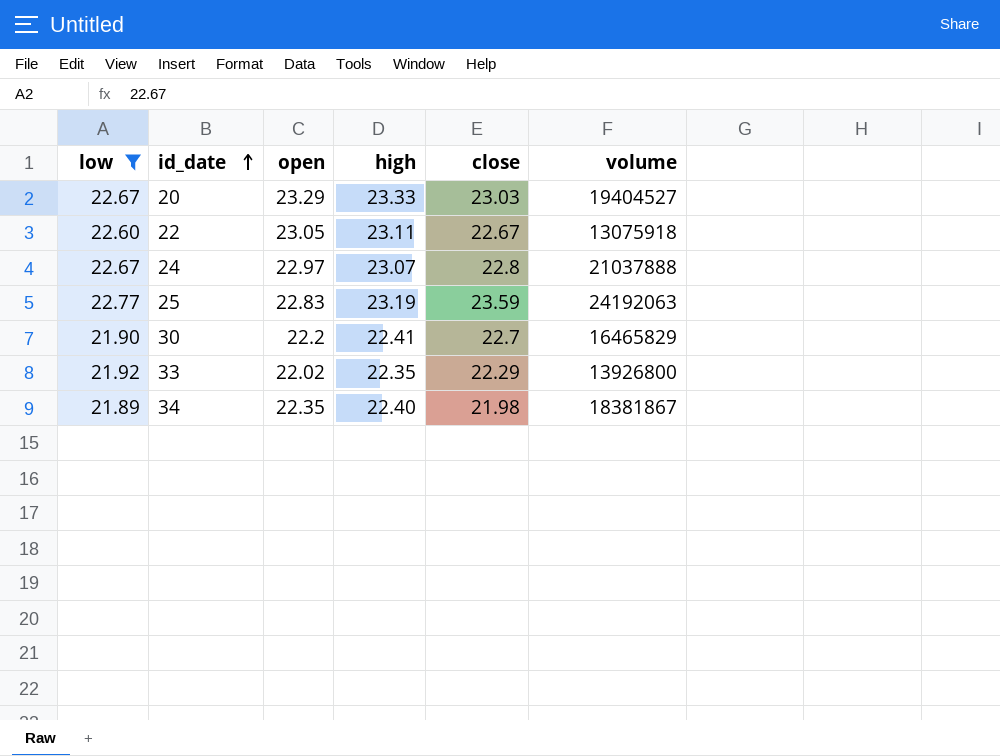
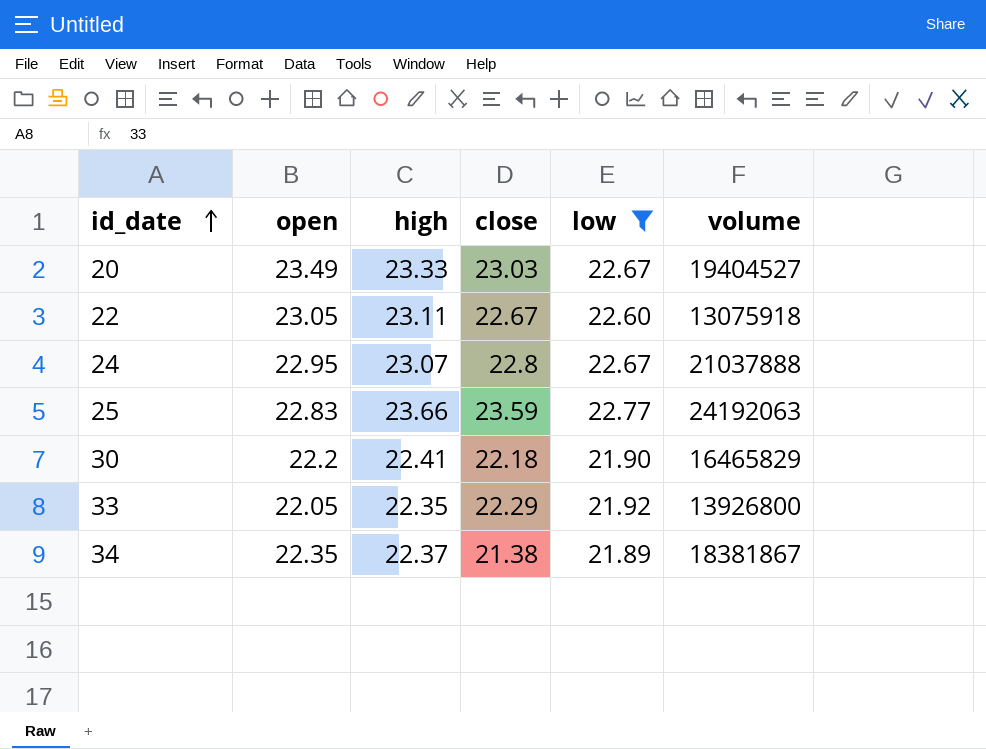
column low | position: 1 -> 5
20 | open: 23.29 -> 23.49
24 | open: 22.97 -> 22.95
25 | high: 23.19 -> 23.66
30 | close: 22.7 -> 22.18
33 | open: 22.02 -> 22.05
34 | high: 22.40 -> 22.37
34 | close: 21.98 -> 21.38

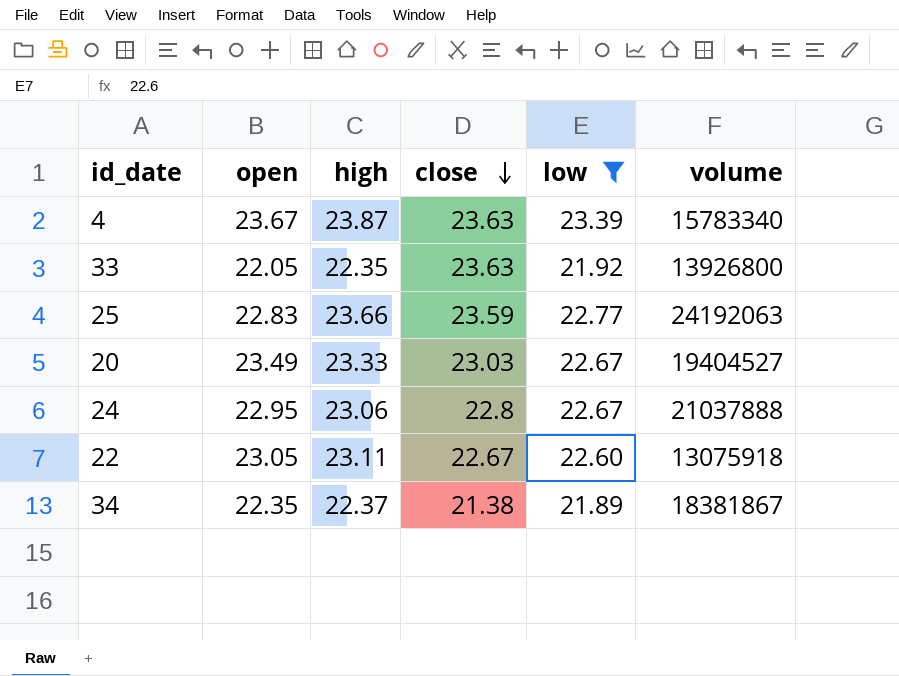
row order: id_date ascending -> close descending
row 30: 22.2 | 22.41 | 22.18 | 21.90 | 16465829 -> none
row 4: none -> 23.67 | 23.87 | 23.63 | 23.39 | 15783340
33 | close: 22.29 -> 23.63
24 | high: 23.07 -> 23.06

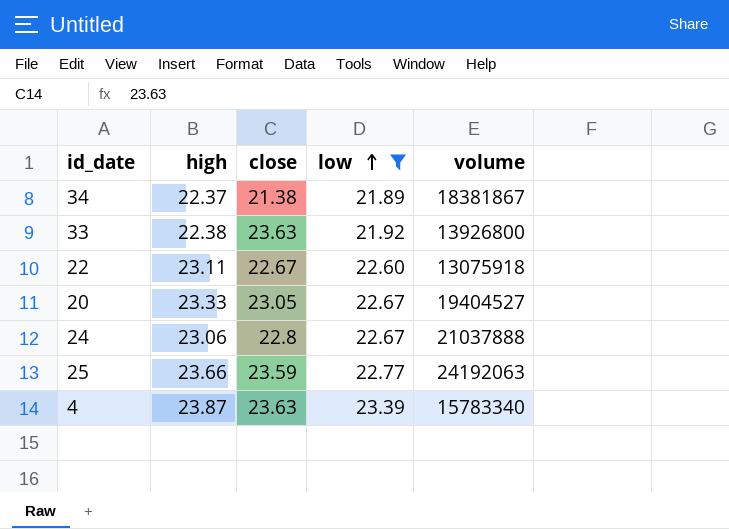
row order: close descending -> low ascending
column open | position: 2 -> none
33 | high: 22.35 -> 22.38
20 | close: 23.03 -> 23.05

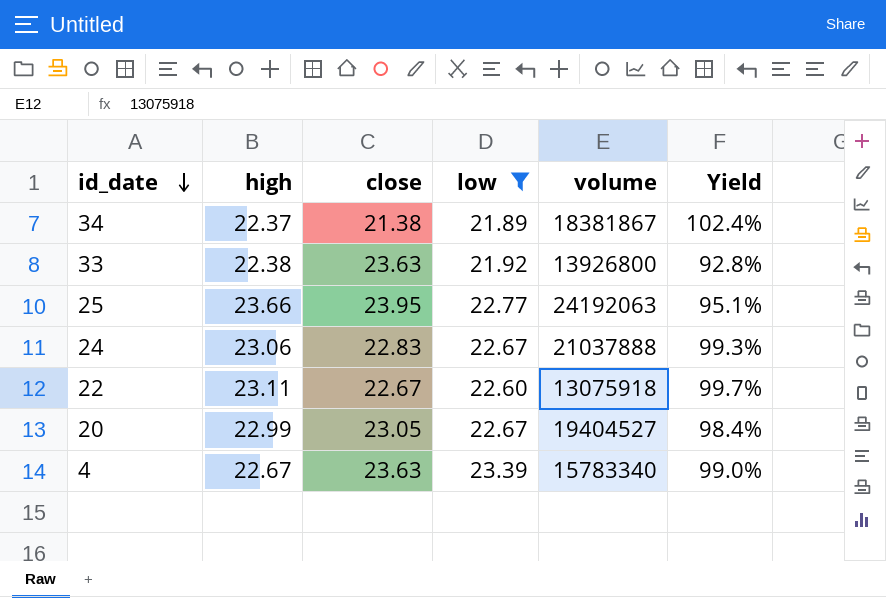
row order: low ascending -> id_date descending
column Yield | formula: none -> [low] / [close]
25 | close: 23.59 -> 23.95
24 | close: 22.8 -> 22.83
20 | high: 23.33 -> 22.99
4 | high: 23.87 -> 22.67

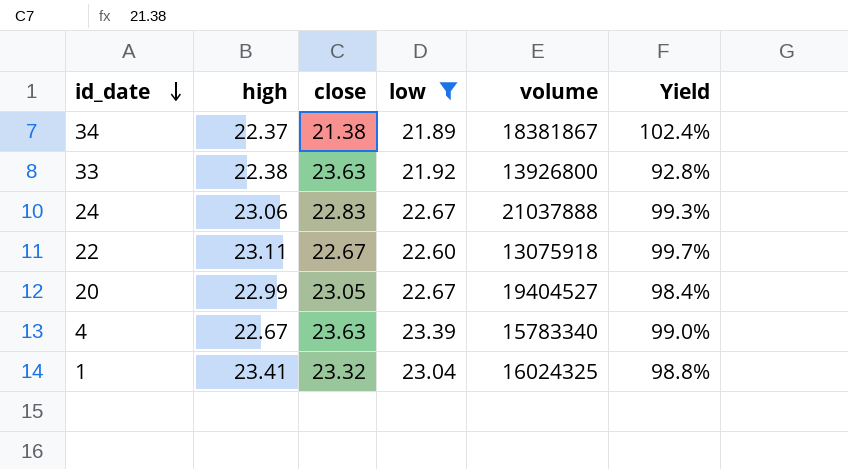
row 25: 23.66 | 23.95 | 22.77 | 24192063 | 95.1% -> none
row 1: none -> 23.41 | 23.32 | 23.04 | 16024325 | 98.8%

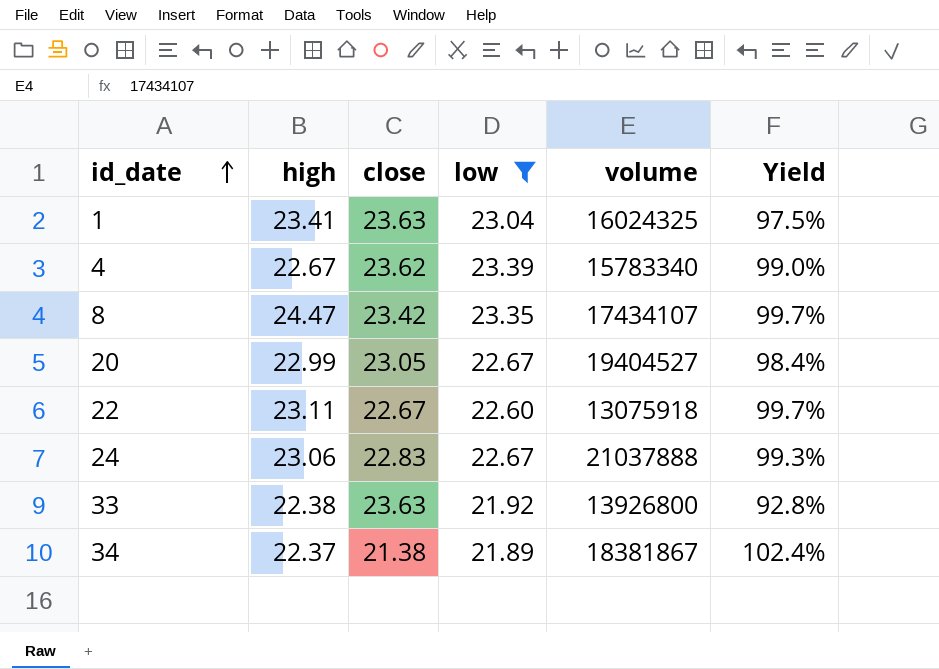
row order: id_date descending -> id_date ascending
1 | close: 23.32 -> 23.63
1 | Yield: 98.8% -> 97.5%
4 | close: 23.63 -> 23.62
row 8: none -> 24.47 | 23.42 | 23.35 | 17434107 | 99.7%

